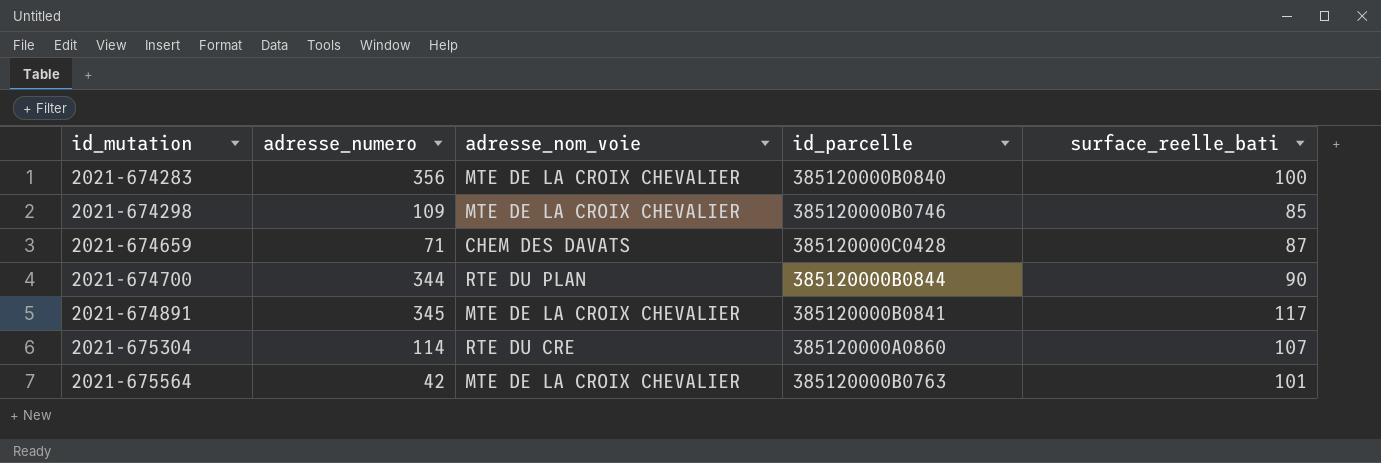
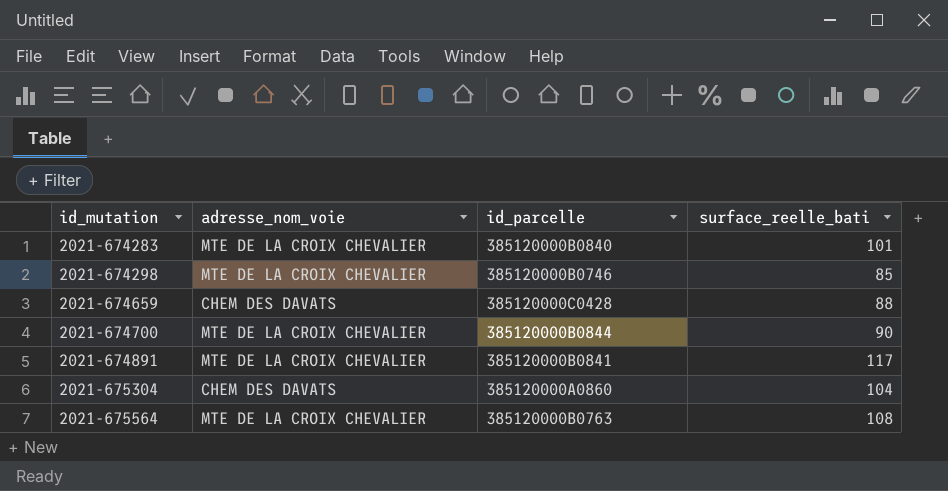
column adresse_numero | position: 2 -> none
2021-674283 | surface_reelle_bati: 100 -> 101
2021-674659 | surface_reelle_bati: 87 -> 88
2021-674700 | adresse_nom_voie: RTE DU PLAN -> MTE DE LA CROIX CHEVALIER
2021-675304 | adresse_nom_voie: RTE DU CRE -> CHEM DES DAVATS
2021-675304 | surface_reelle_bati: 107 -> 104
2021-675564 | surface_reelle_bati: 101 -> 108

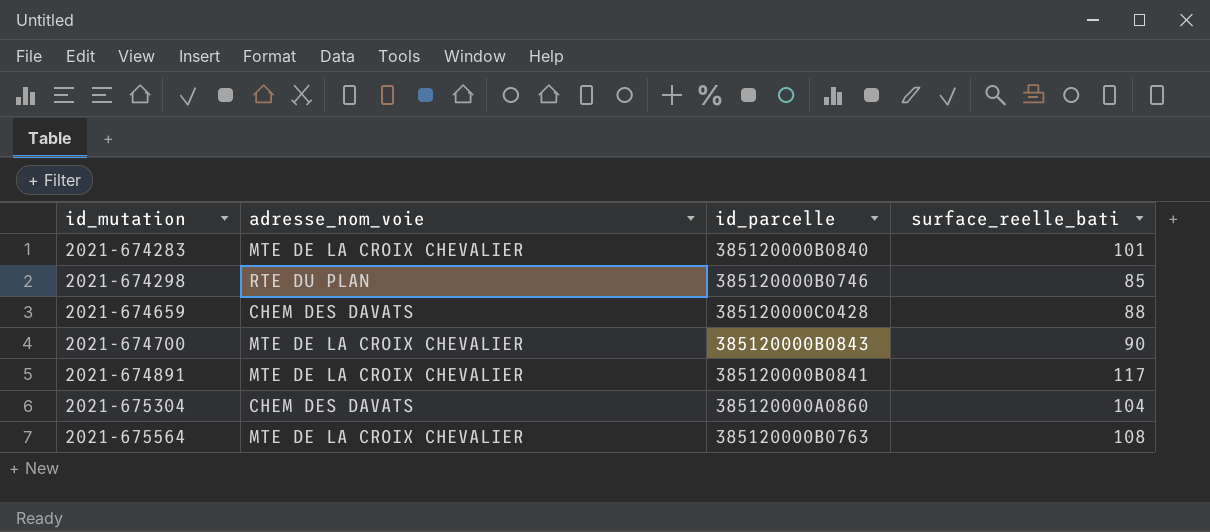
2021-674298 | adresse_nom_voie: MTE DE LA CROIX CHEVALIER -> RTE DU PLAN
2021-674700 | id_parcelle: 385120000B0844 -> 385120000B0843

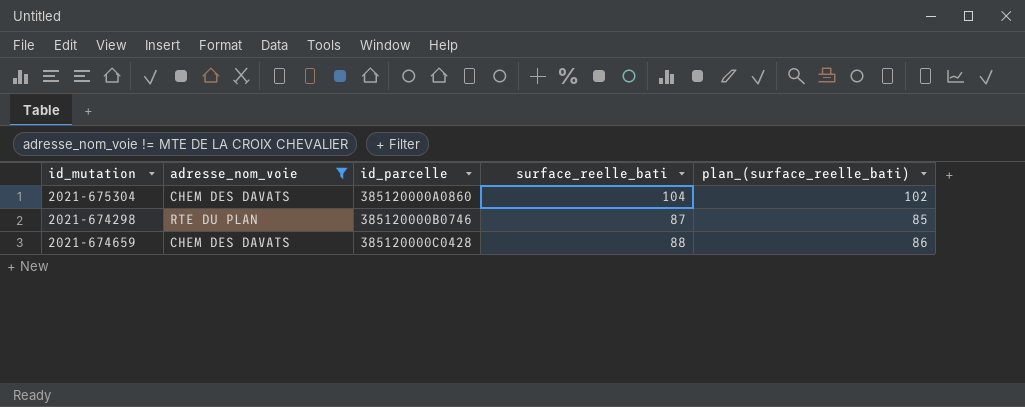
filter: none -> adresse_nom_voie != MTE DE LA CROIX CHEVALIER
row order: id_mutation ascending -> id_parcelle ascending
column plan_(surface_reelle_bati) | formula: none -> [surface_reelle_bati] - 2
2021-674298 | surface_reelle_bati: 85 -> 87

